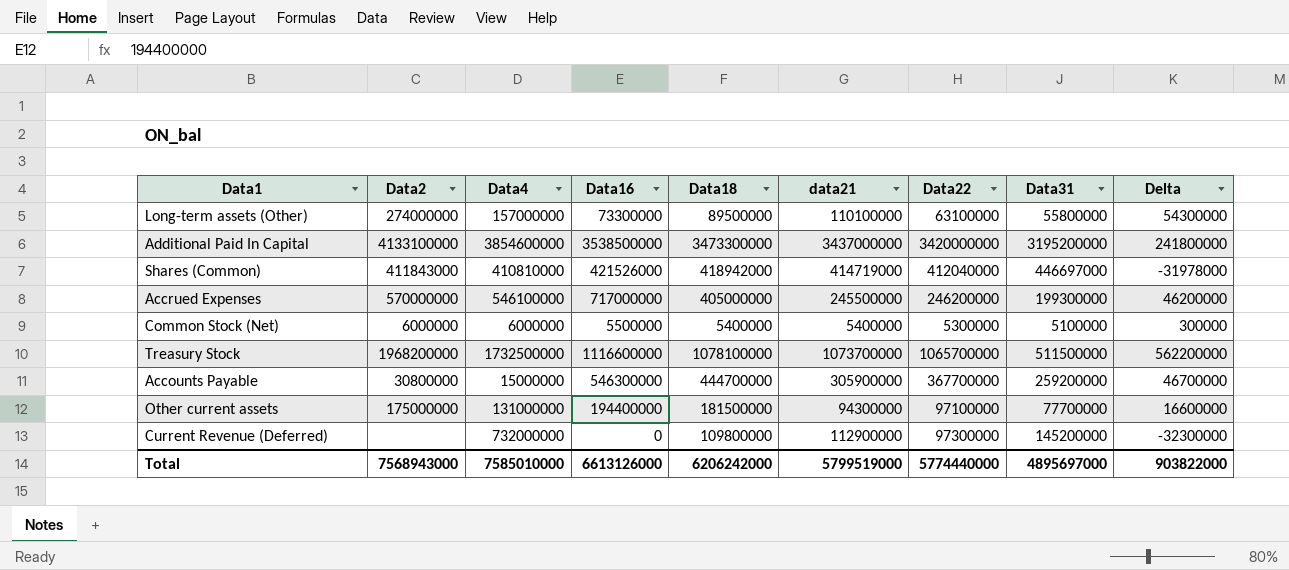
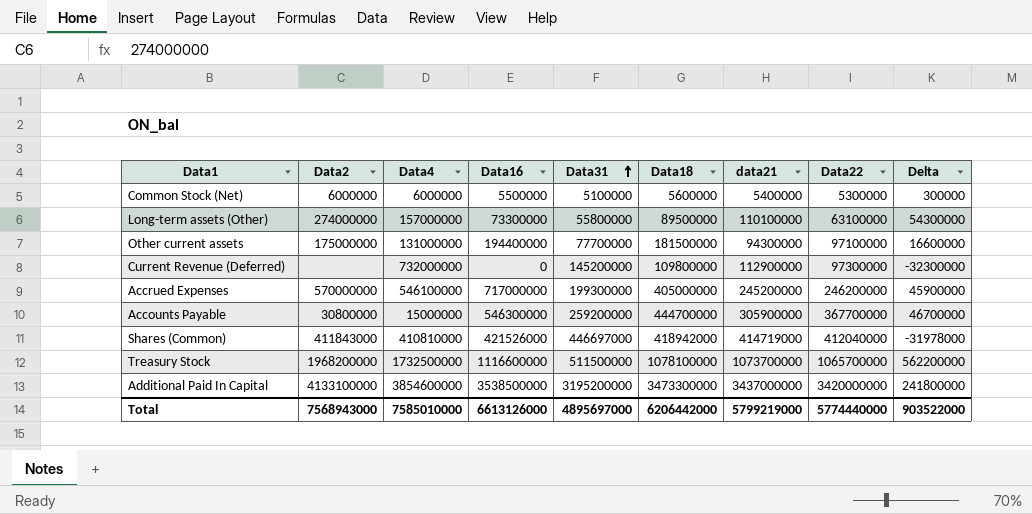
row order: none -> Data31 ascending
column Data31 | position: 8 -> 5
Common Stock (Net) | Data18: 5400000 -> 5600000
Accrued Expenses | data21: 245500000 -> 245200000
Accrued Expenses | Delta: 46200000 -> 45900000
Total | Data18: 6206242000 -> 6206442000
Total | data21: 5799519000 -> 5799219000
Total | Delta: 903822000 -> 903522000

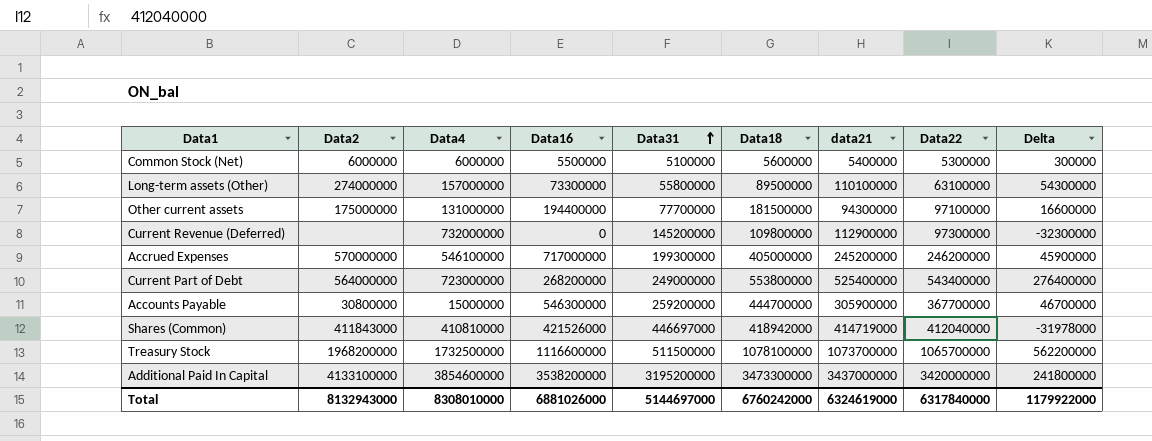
row Current Part of Debt: none -> 564000000 | 723000000 | 268200000 | 249000000 | 553800000 | 525400000 | 543400000 | 276400000
Additional Paid In Capital | Data16: 3538500000 -> 3538200000
Total | Data2: 7568943000 -> 8132943000
Total | Data4: 7585010000 -> 8308010000
Total | Data16: 6613126000 -> 6881026000
Total | Data31: 4895697000 -> 5144697000
Total | Data18: 6206442000 -> 6760242000
Total | data21: 5799219000 -> 6324619000
Total | Data22: 5774440000 -> 6317840000
Total | Delta: 903522000 -> 1179922000

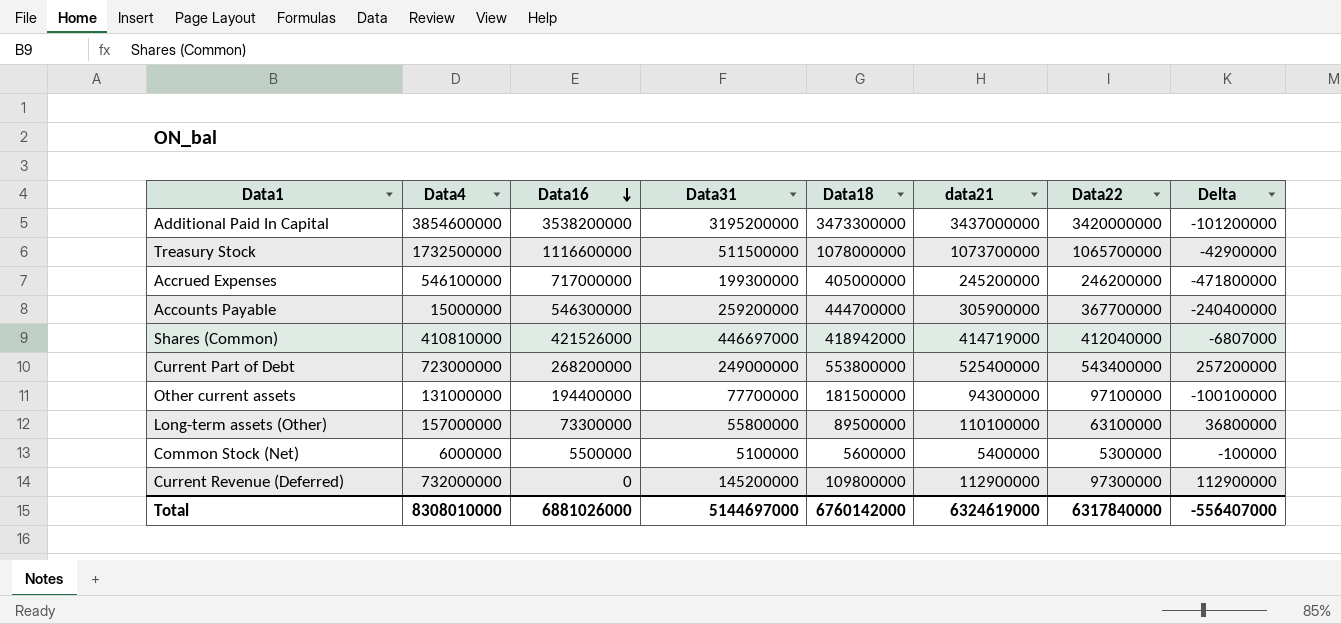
row order: Data31 ascending -> Data16 descending
column Data2 | position: 2 -> none
column Delta | formula: [data21] - [Data31] -> [data21] - [Data16]
Treasury Stock | Data18: 1078100000 -> 1078000000
Total | Data18: 6760242000 -> 6760142000
Total | Delta: 1179922000 -> -556407000

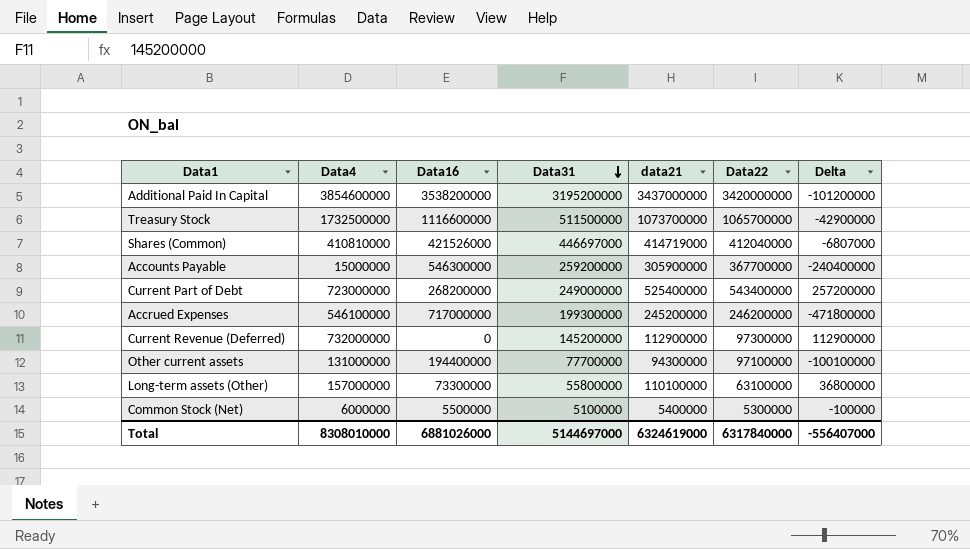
row order: Data16 descending -> Data31 descending
column Data18 | position: 5 -> none

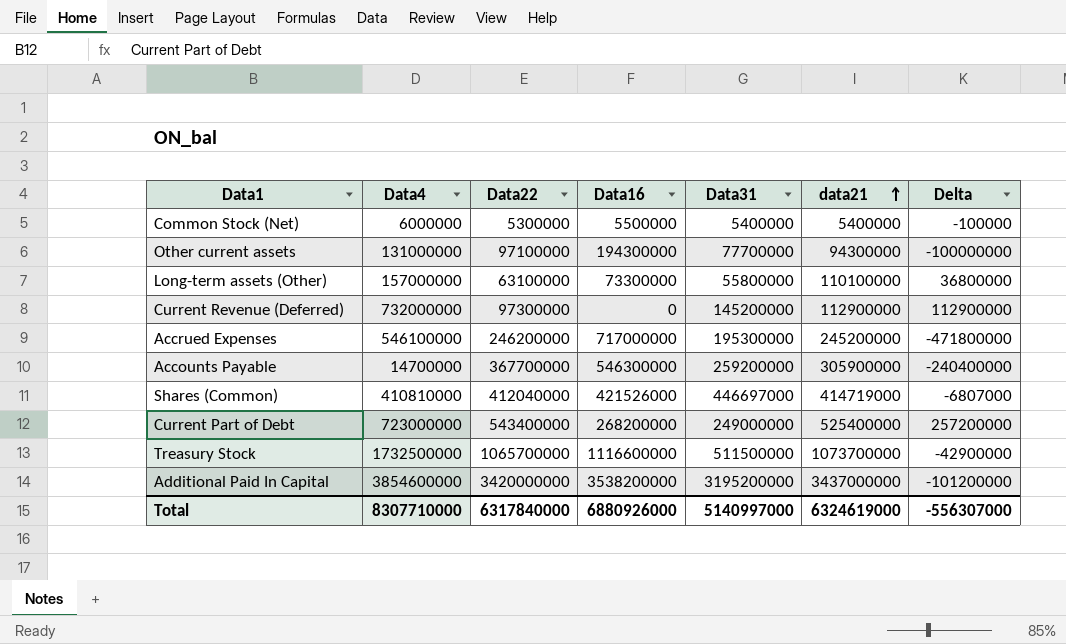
row order: Data31 descending -> data21 ascending
column Data22 | position: 6 -> 3
Common Stock (Net) | Data31: 5100000 -> 5400000
Other current assets | Data16: 194400000 -> 194300000
Other current assets | Delta: -100100000 -> -100000000
Accrued Expenses | Data31: 199300000 -> 195300000
Accounts Payable | Data4: 15000000 -> 14700000
Total | Data4: 8308010000 -> 8307710000
Total | Data16: 6881026000 -> 6880926000
Total | Data31: 5144697000 -> 5140997000
Total | Delta: -556407000 -> -556307000

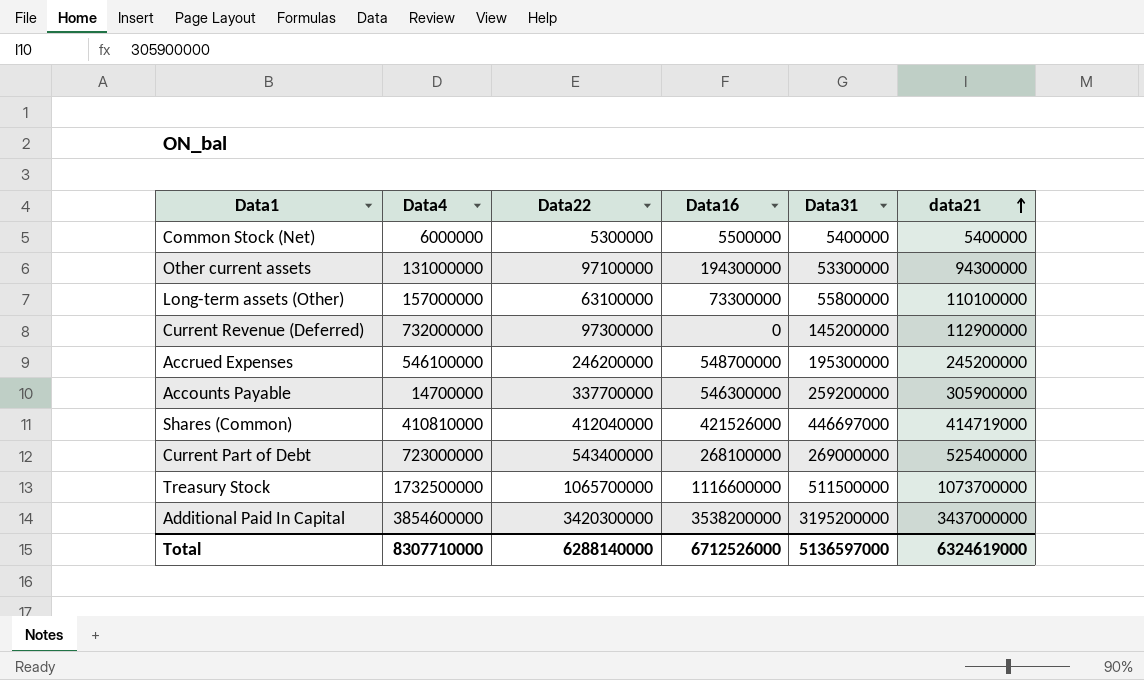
column Delta | formula: [data21] - [Data16] -> none
Other current assets | Data31: 77700000 -> 53300000
Accrued Expenses | Data16: 717000000 -> 548700000
Accounts Payable | Data22: 367700000 -> 337700000
Current Part of Debt | Data16: 268200000 -> 268100000
Current Part of Debt | Data31: 249000000 -> 269000000
Additional Paid In Capital | Data22: 3420000000 -> 3420300000
Total | Data22: 6317840000 -> 6288140000
Total | Data16: 6880926000 -> 6712526000
Total | Data31: 5140997000 -> 5136597000

